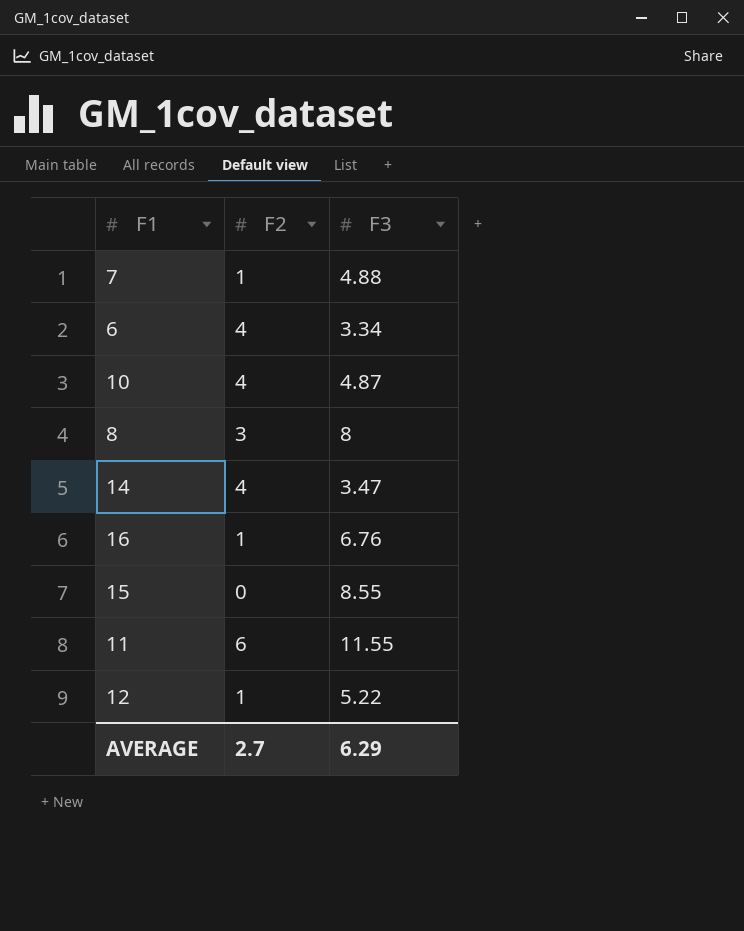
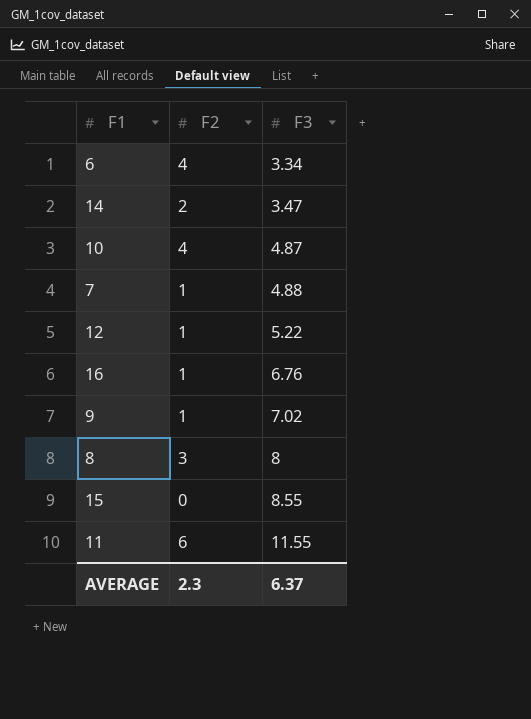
row order: none -> F3 ascending
14 | F2: 4 -> 2
row 9: none -> 1 | 7.02
AVERAGE | F2: 2.7 -> 2.3
AVERAGE | F3: 6.29 -> 6.37

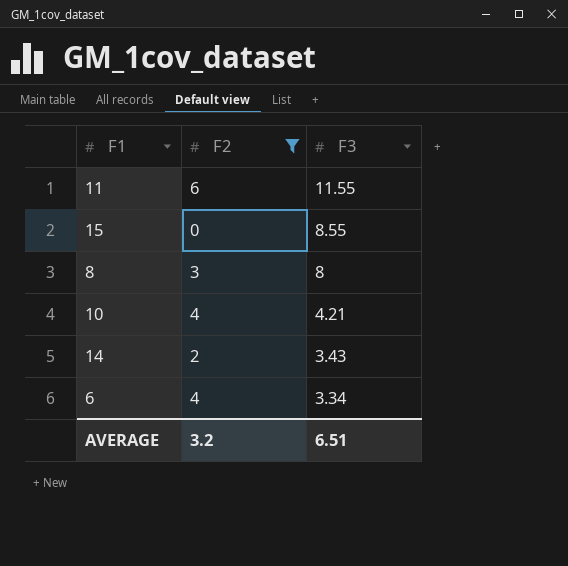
filter: none -> F2 != 1
row order: F3 ascending -> F3 descending
10 | F3: 4.87 -> 4.21
14 | F3: 3.47 -> 3.43
AVERAGE | F2: 2.3 -> 3.2
AVERAGE | F3: 6.37 -> 6.51

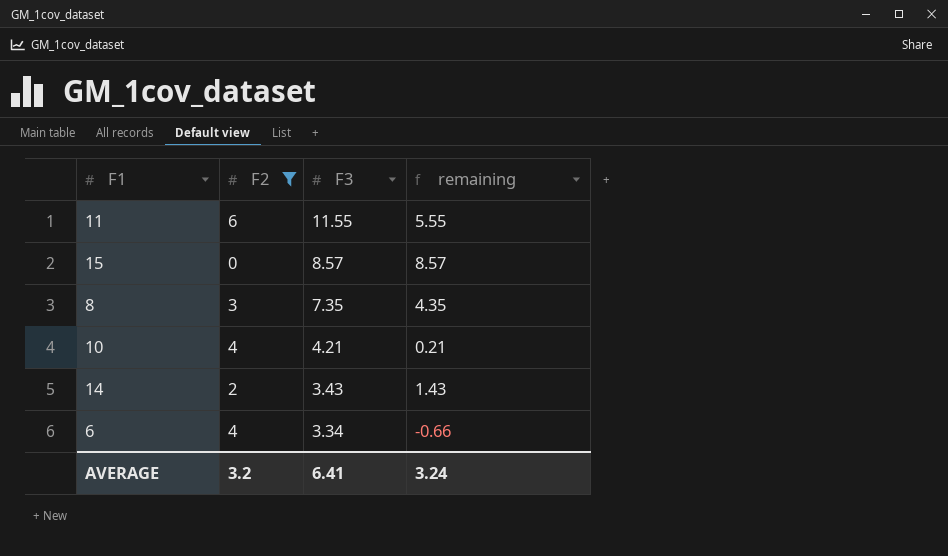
column remaining | formula: none -> [F3] - [F2]
15 | F3: 8.55 -> 8.57
8 | F3: 8 -> 7.35
AVERAGE | F3: 6.51 -> 6.41

